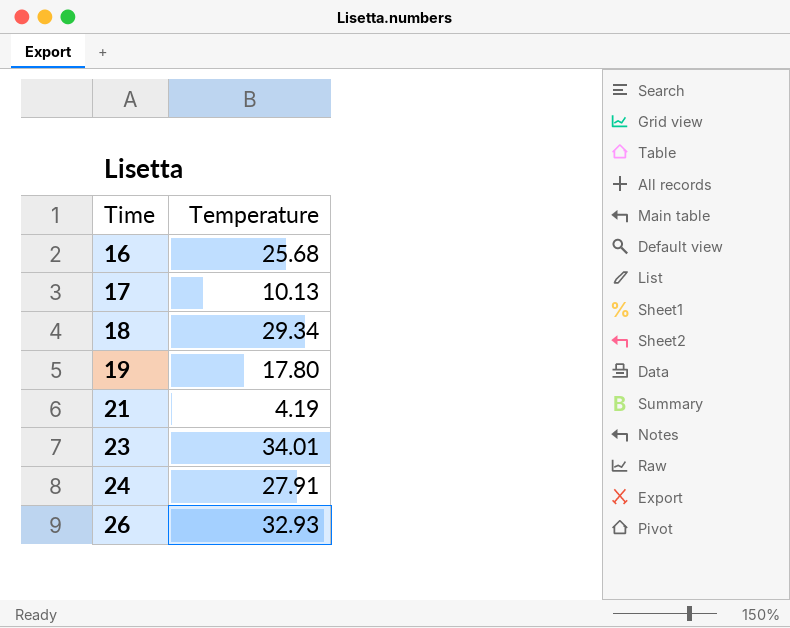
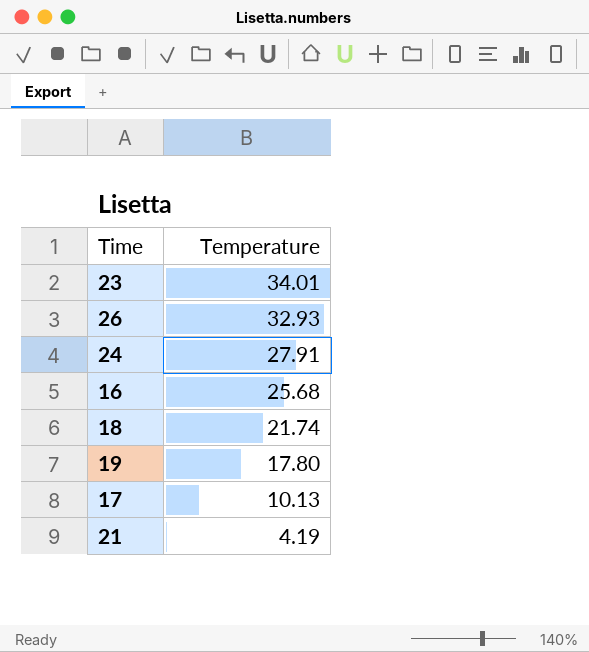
row order: Time ascending -> Temperature descending
18 | Temperature: 29.34 -> 21.74

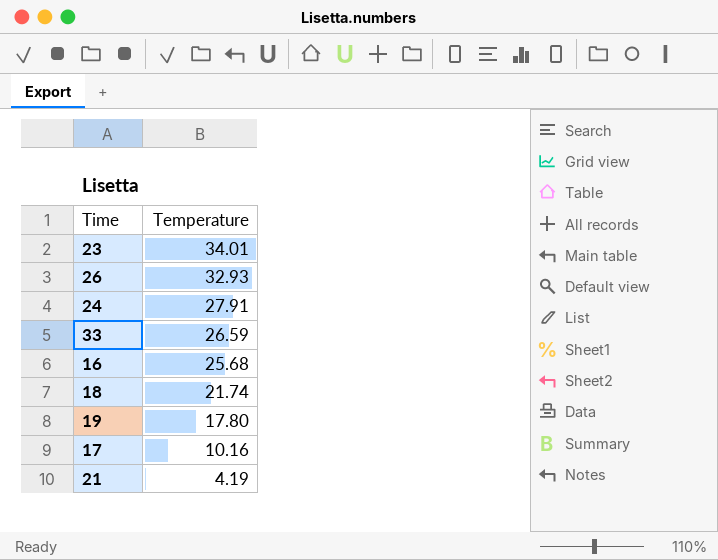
row 33: none -> 26.59
17 | Temperature: 10.13 -> 10.16

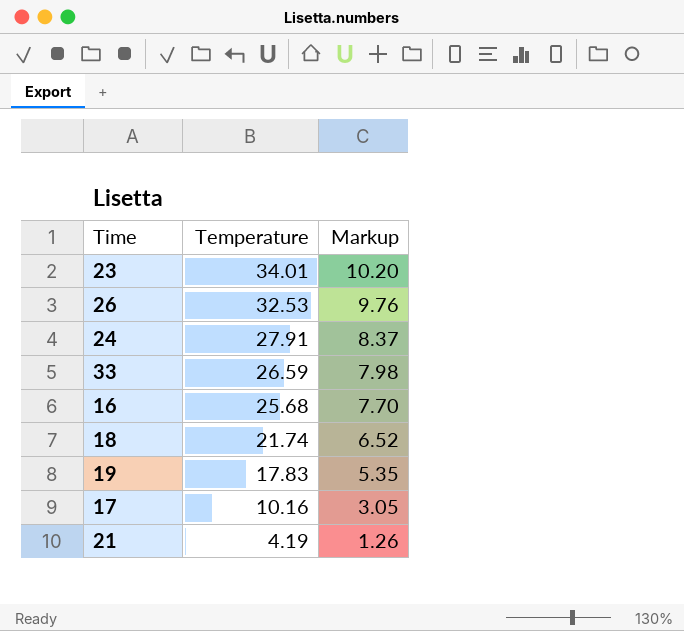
column Markup | formula: none -> [Temperature] * 0.3
26 | Temperature: 32.93 -> 32.53
19 | Temperature: 17.80 -> 17.83

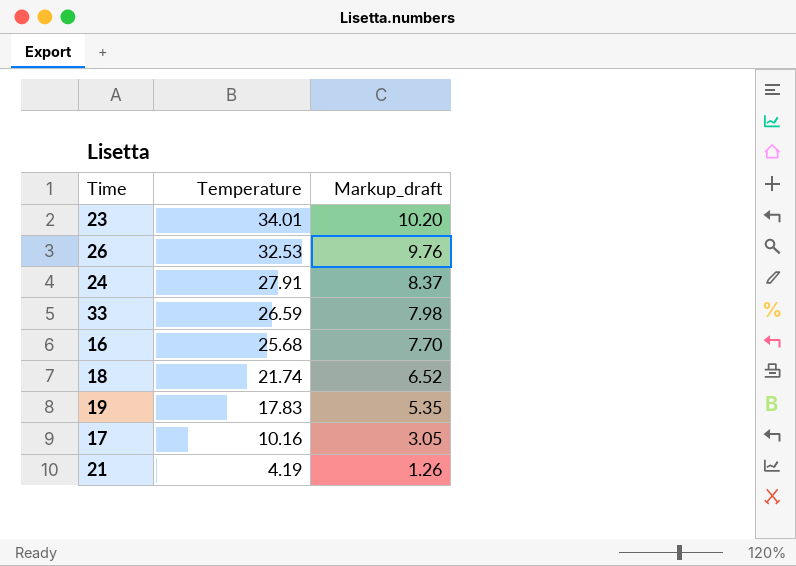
column name: Markup -> Markup_draft

